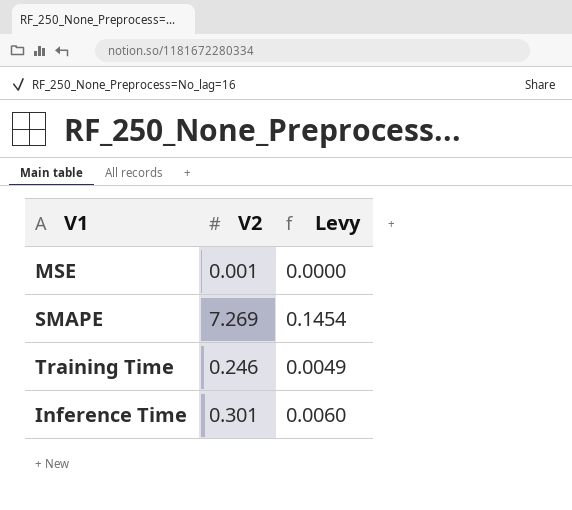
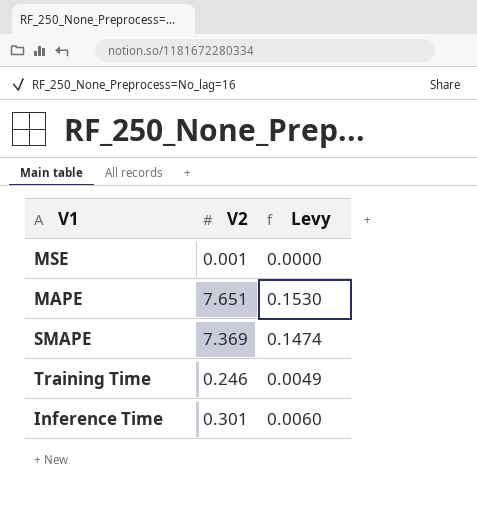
row MAPE: none -> 7.651 | 0.1530
SMAPE | V2: 7.269 -> 7.369
SMAPE | Levy: 0.1454 -> 0.1474

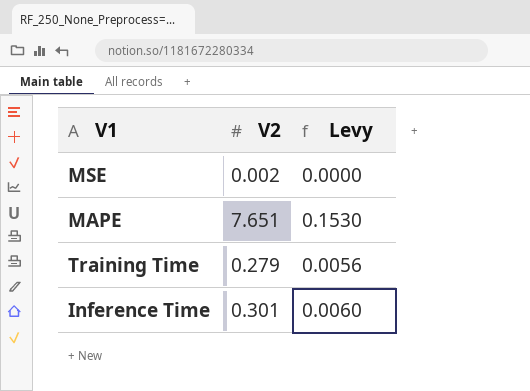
row SMAPE: 7.369 | 0.1474 -> none
MSE | V2: 0.001 -> 0.002
Training Time | V2: 0.246 -> 0.279
Training Time | Levy: 0.0049 -> 0.0056

